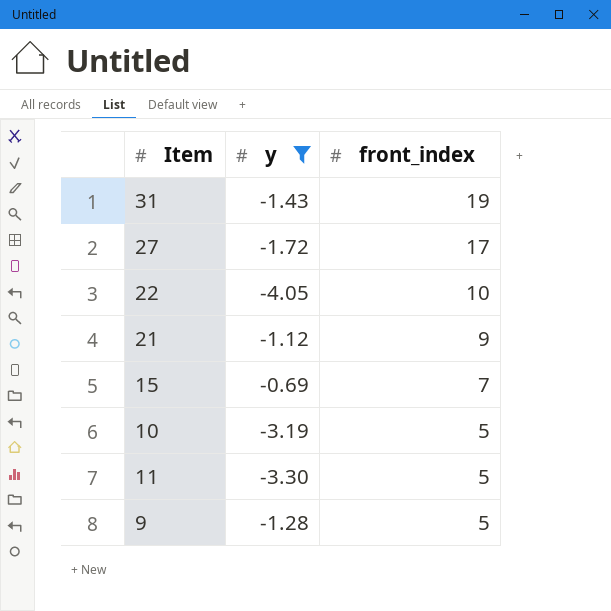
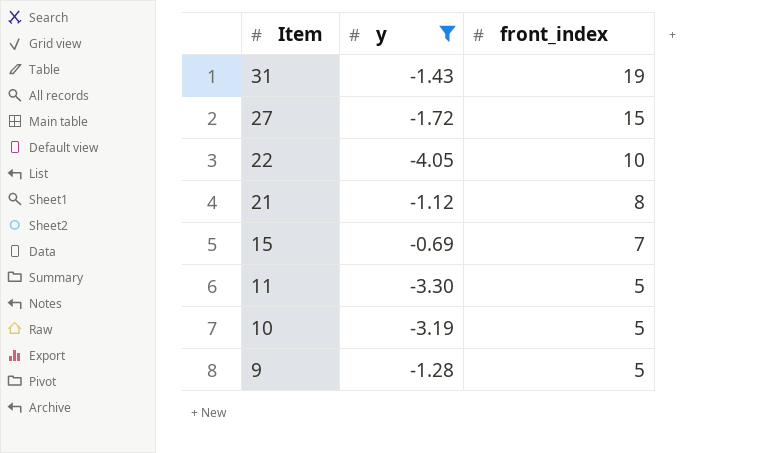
row order: front_index descending -> Item descending
27 | front_index: 17 -> 15
21 | front_index: 9 -> 8

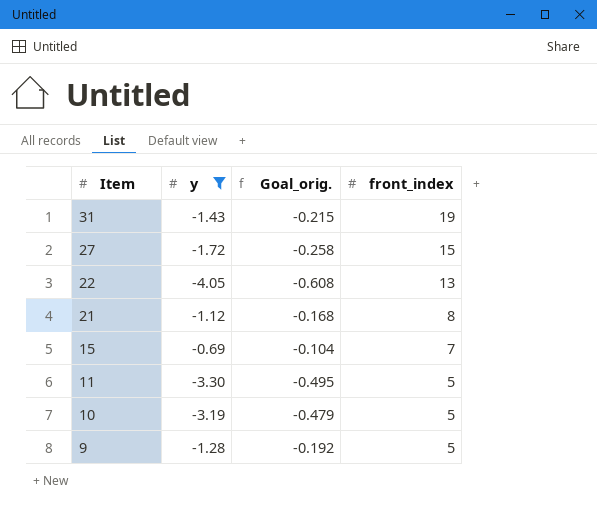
column Goal_orig. | formula: none -> [y] * 0.15
22 | front_index: 10 -> 13

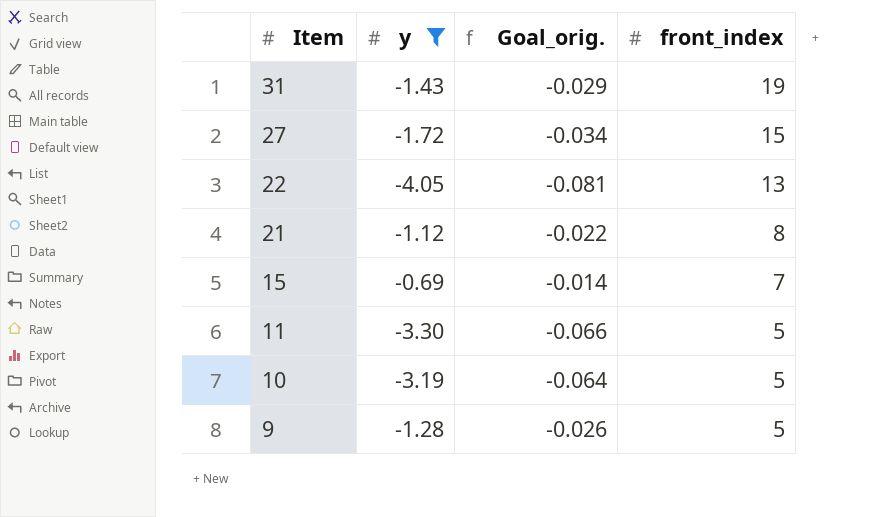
column Goal_orig. | formula: [y] * 0.15 -> [y] * 0.02

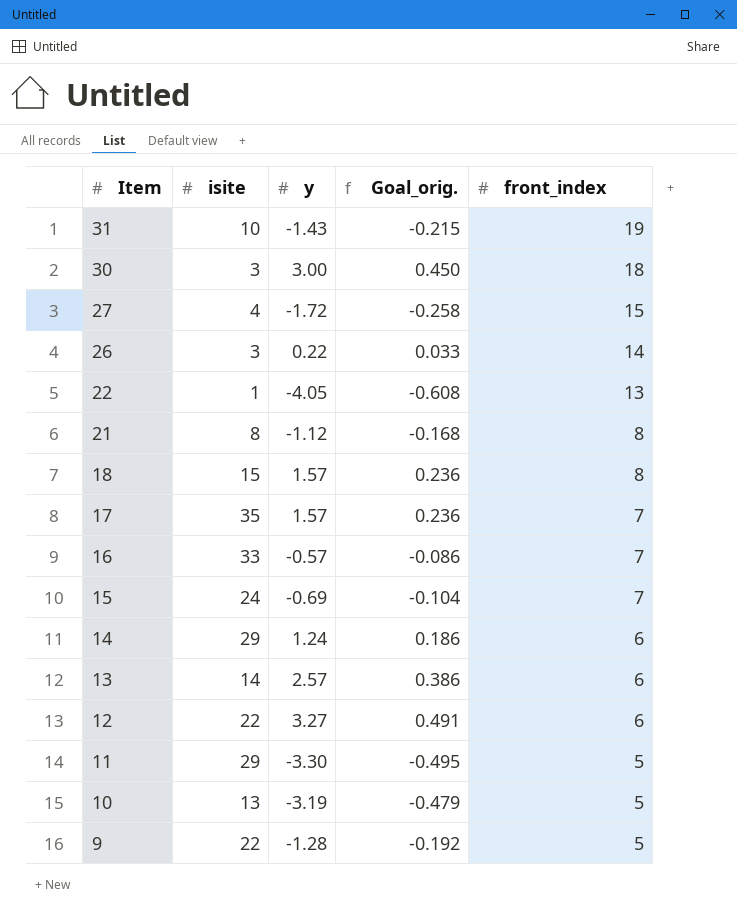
filter: y <= -0.69 -> none
column isite | position: none -> 2
column Goal_orig. | formula: [y] * 0.02 -> [y] * 0.15

